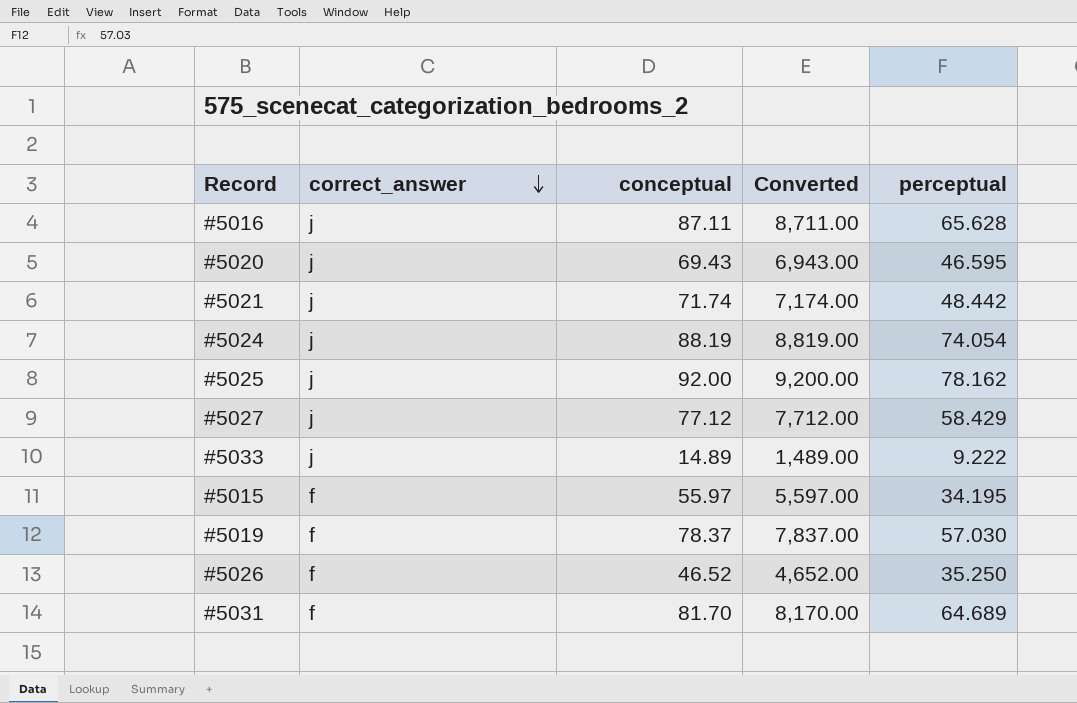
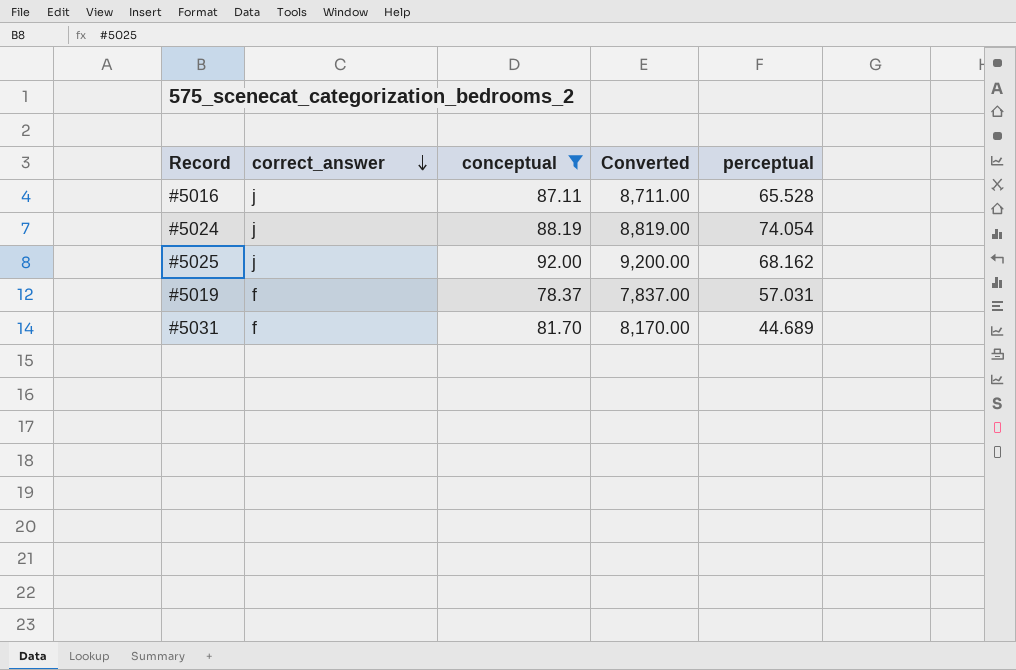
filter: none -> conceptual >= 78.37
#5016 | perceptual: 65.628 -> 65.528
#5025 | perceptual: 78.162 -> 68.162
#5019 | perceptual: 57.030 -> 57.031
#5031 | perceptual: 64.689 -> 44.689

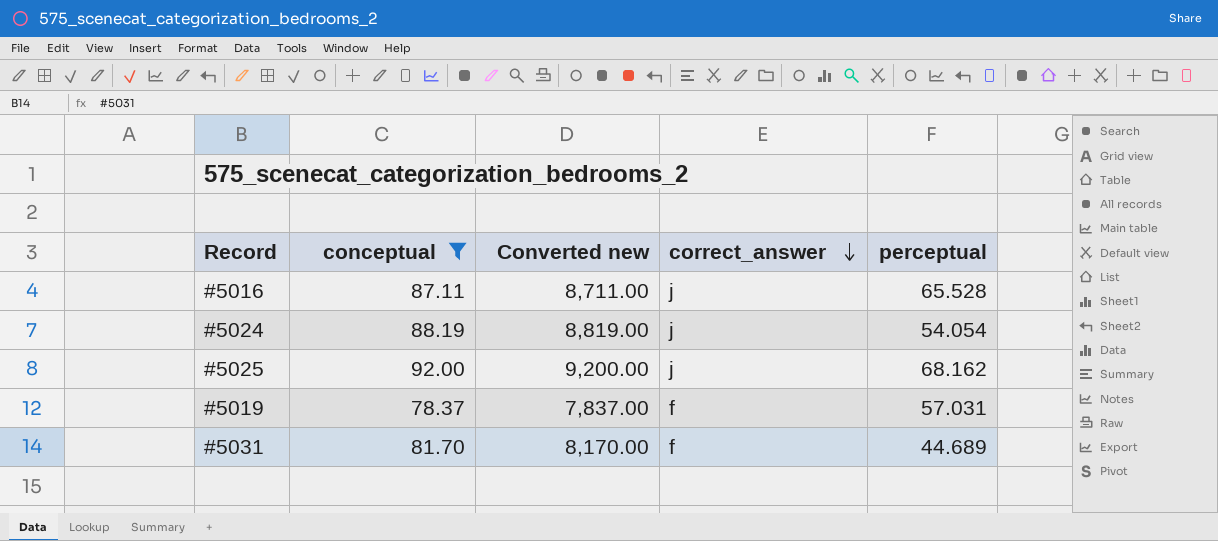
column name: Converted -> Converted new
column correct_answer | position: 2 -> 4
#5024 | perceptual: 74.054 -> 54.054

